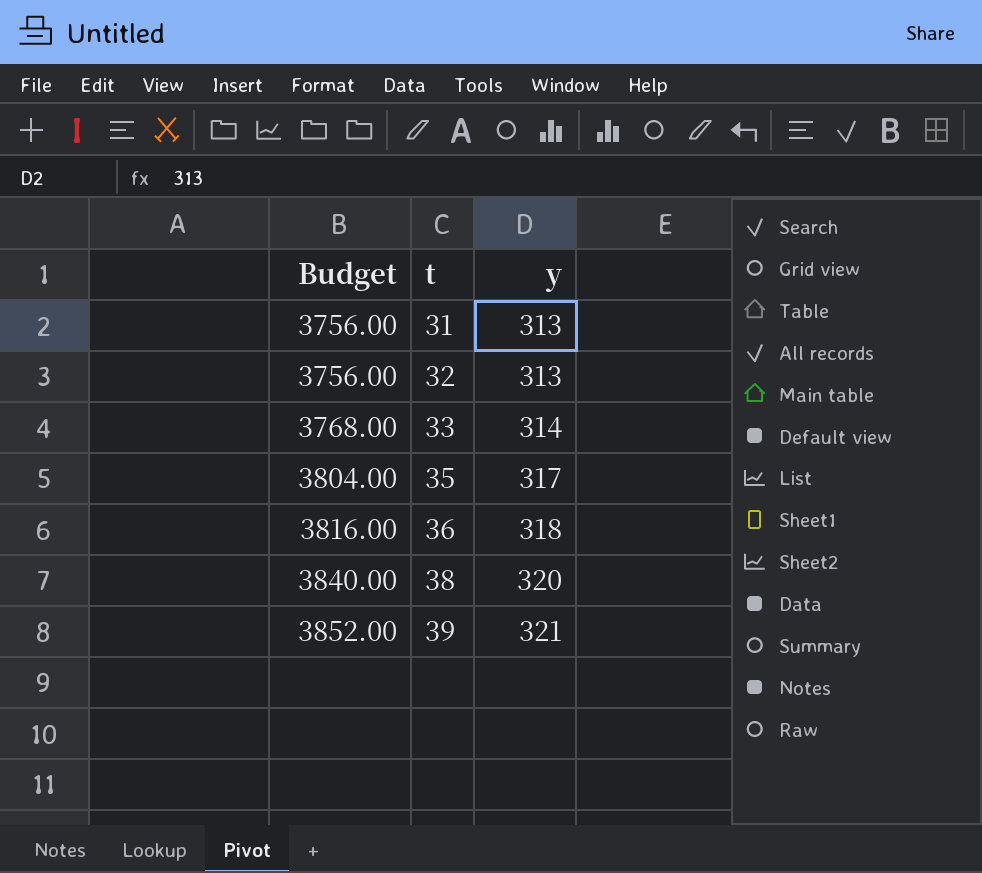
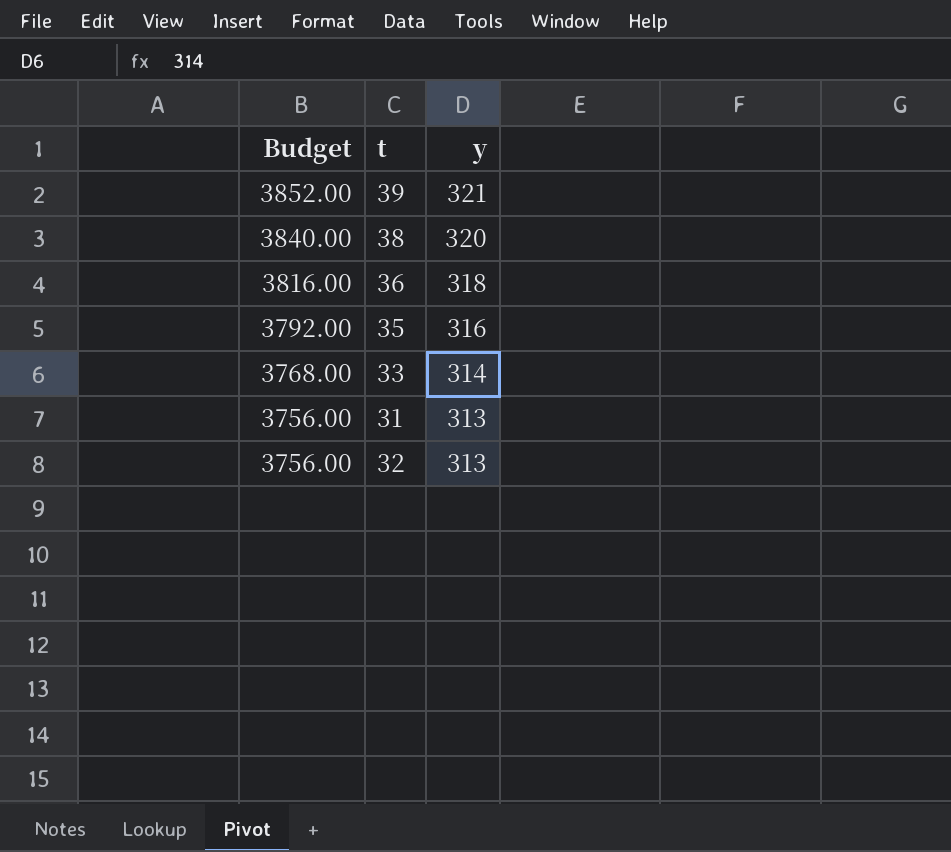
row order: Budget ascending -> Budget descending
35 | Budget: 3804.00 -> 3792.00
35 | y: 317 -> 316

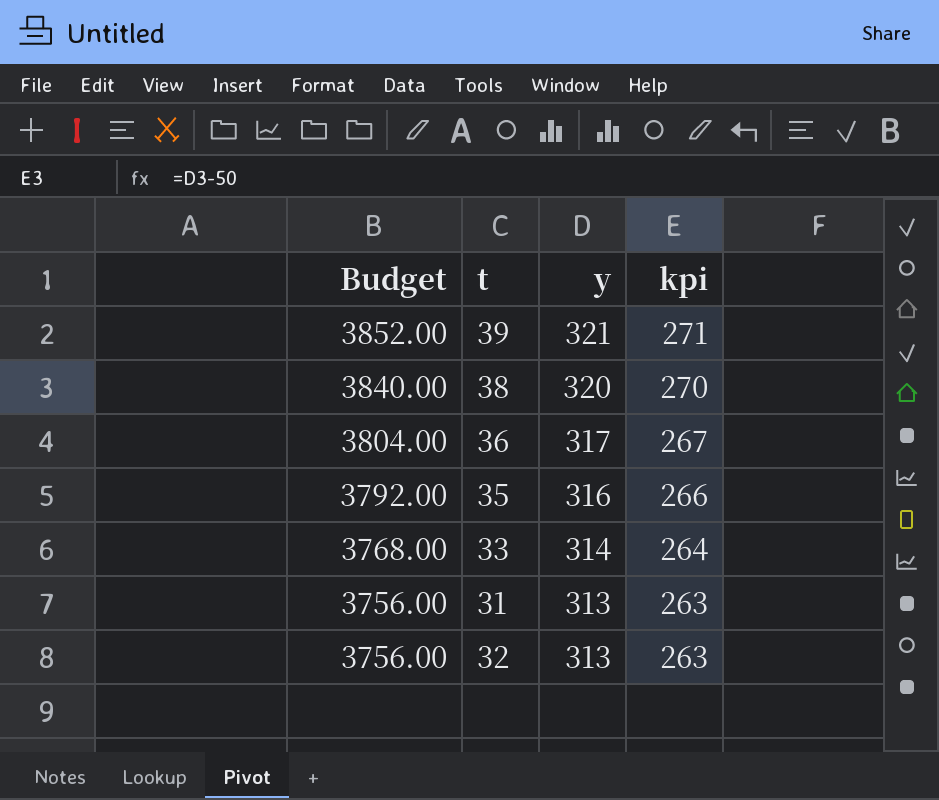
column kpi | formula: none -> [y] - 50
36 | Budget: 3816.00 -> 3804.00
36 | y: 318 -> 317

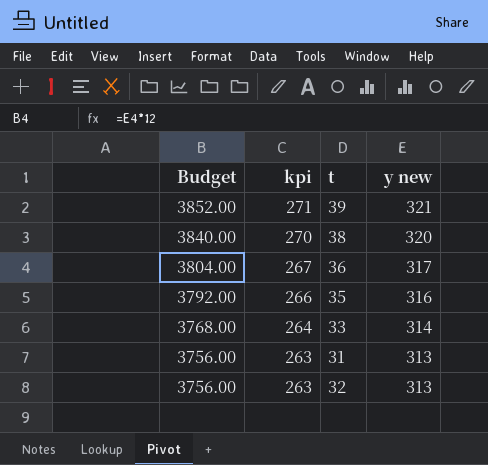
column kpi | position: 4 -> 2
column name: y -> y new

